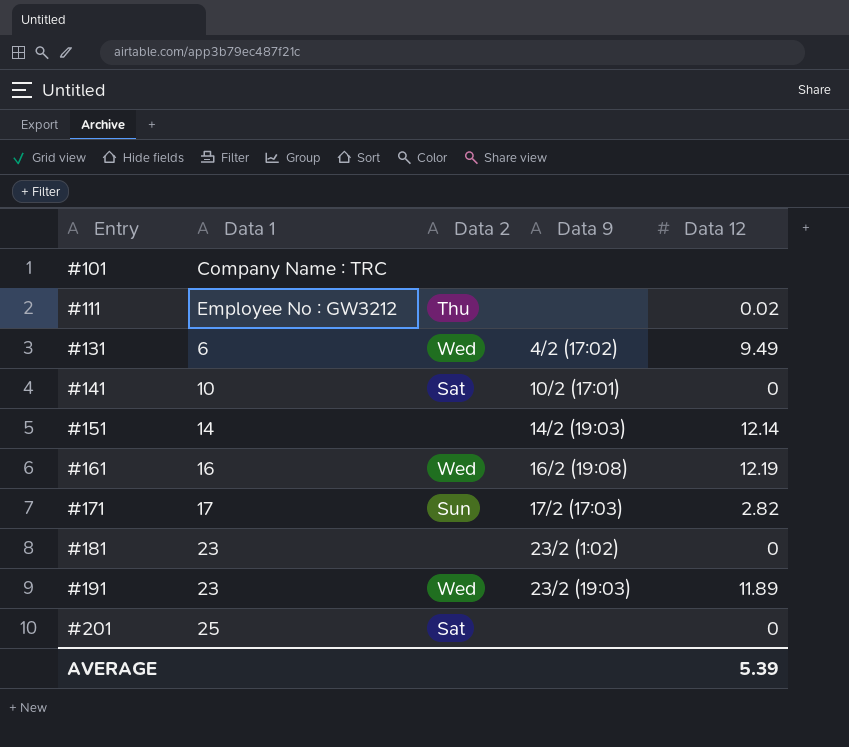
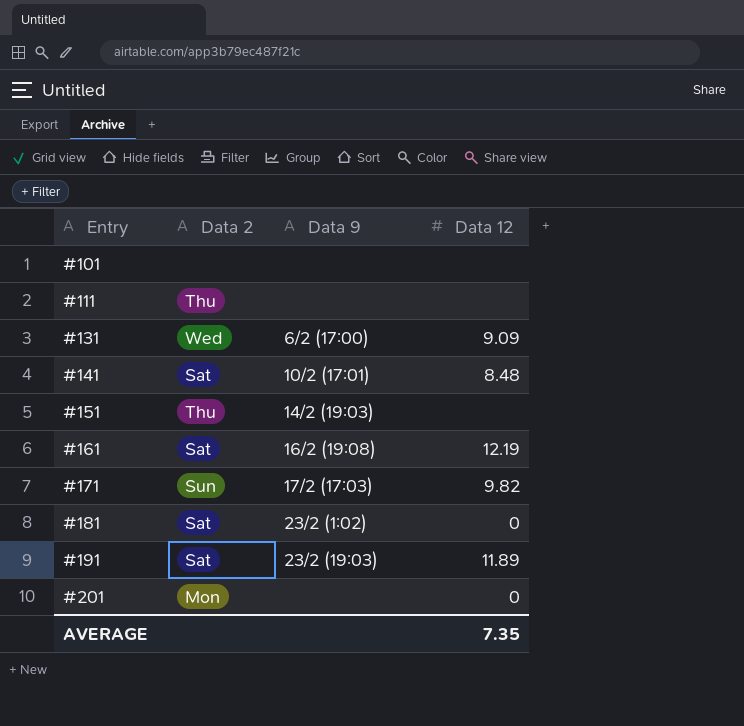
column Data 1 | position: 2 -> none
#111 | Data 12: 0.02 -> none
#131 | Data 9: 4/2 (17:02) -> 6/2 (17:00)
#131 | Data 12: 9.49 -> 9.09
#141 | Data 12: 0 -> 8.48
#151 | Data 2: none -> Thu
#151 | Data 12: 12.14 -> none
#161 | Data 2: Wed -> Sat
#171 | Data 12: 2.82 -> 9.82
#181 | Data 2: none -> Sat
#191 | Data 2: Wed -> Sat
#201 | Data 2: Sat -> Mon
AVERAGE | Data 12: 5.39 -> 7.35

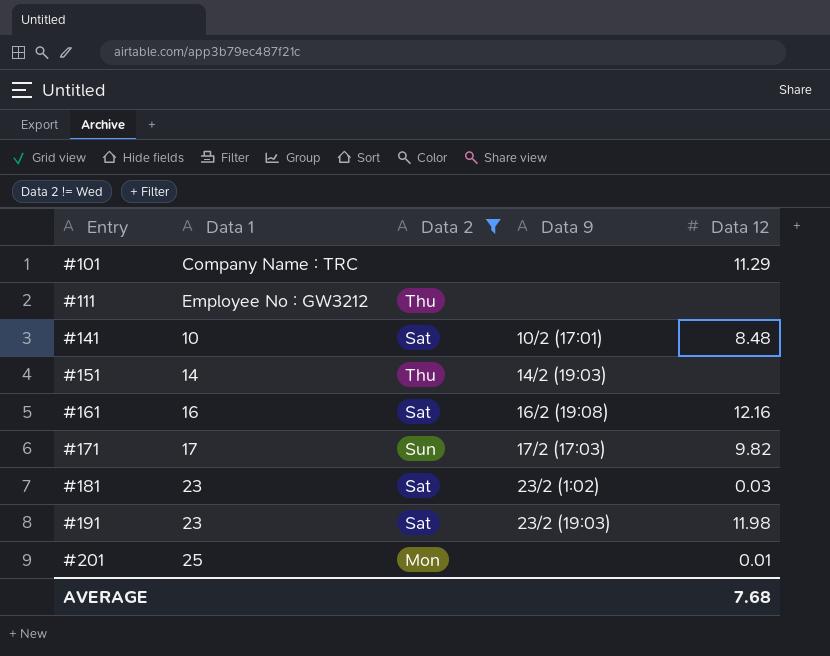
filter: none -> Data 2 != Wed
column Data 1 | position: none -> 2
#101 | Data 12: none -> 11.29
#161 | Data 12: 12.19 -> 12.16
#181 | Data 12: 0 -> 0.03
#191 | Data 12: 11.89 -> 11.98
#201 | Data 12: 0 -> 0.01
AVERAGE | Data 12: 7.35 -> 7.68

